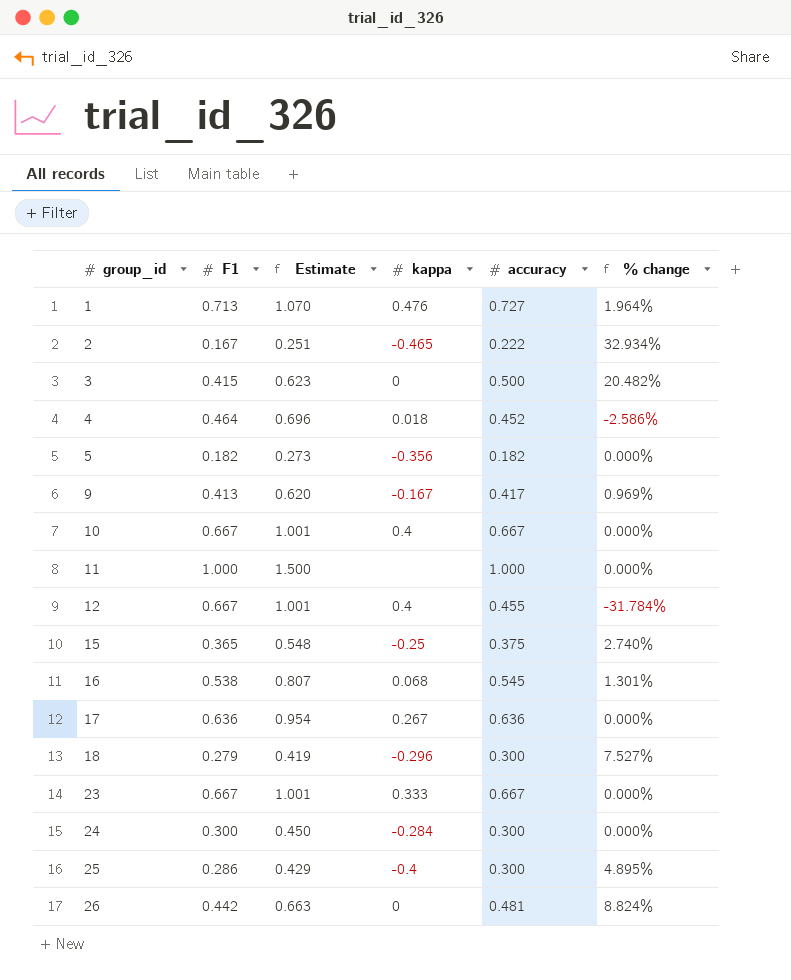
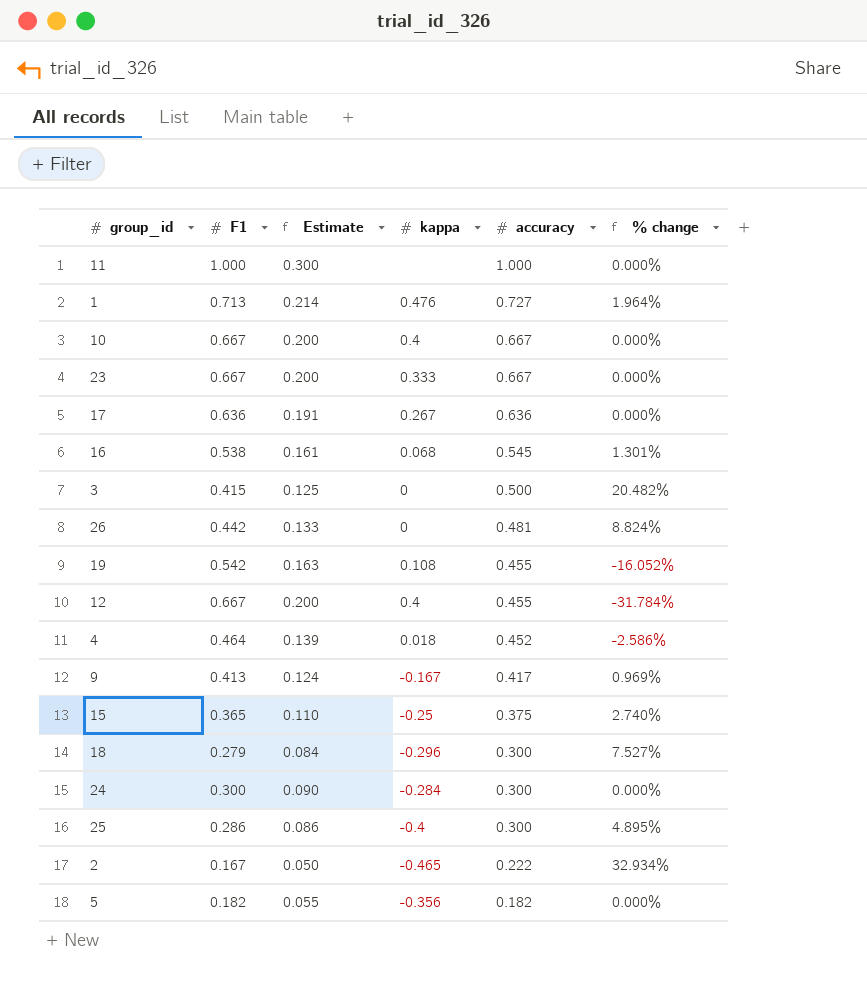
row order: group_id ascending -> accuracy descending
column Estimate | formula: [F1] * 1.5 -> [F1] * 0.3
row 19: none -> 0.542 | 0.163 | 0.108 | 0.455 | -16.052%

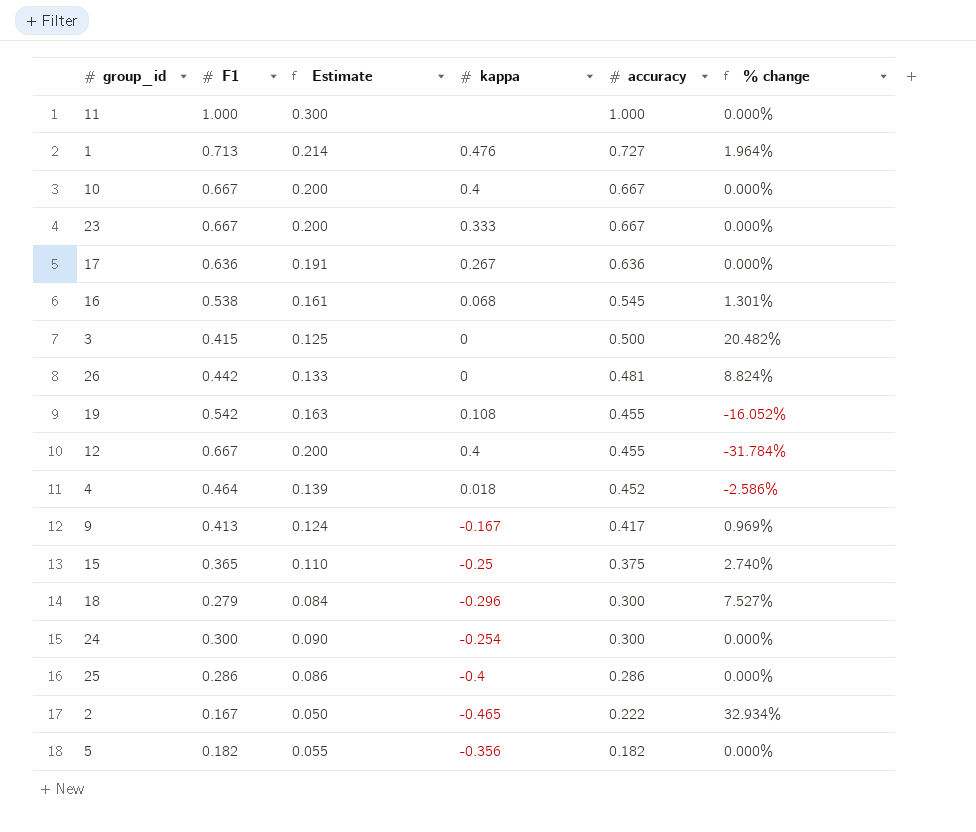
24 | kappa: -0.284 -> -0.254
25 | accuracy: 0.300 -> 0.286
25 | % change: 4.895% -> 0.000%

